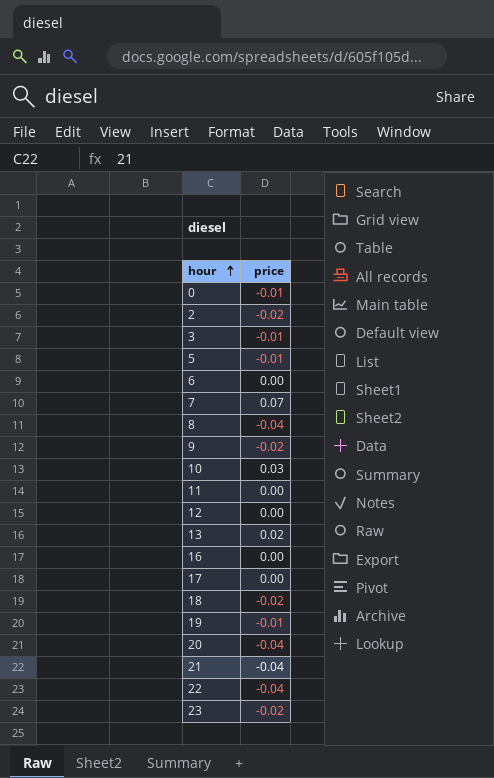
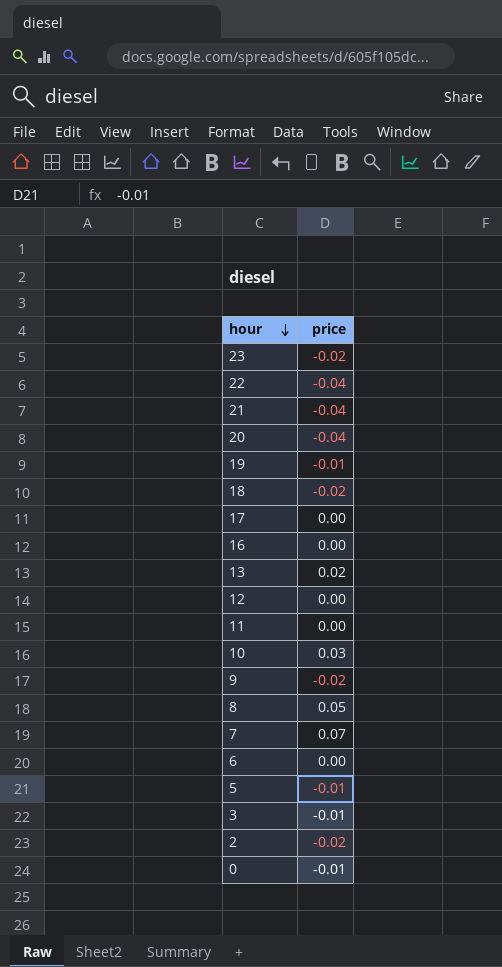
row order: hour ascending -> hour descending
8 | price: -0.04 -> 0.05

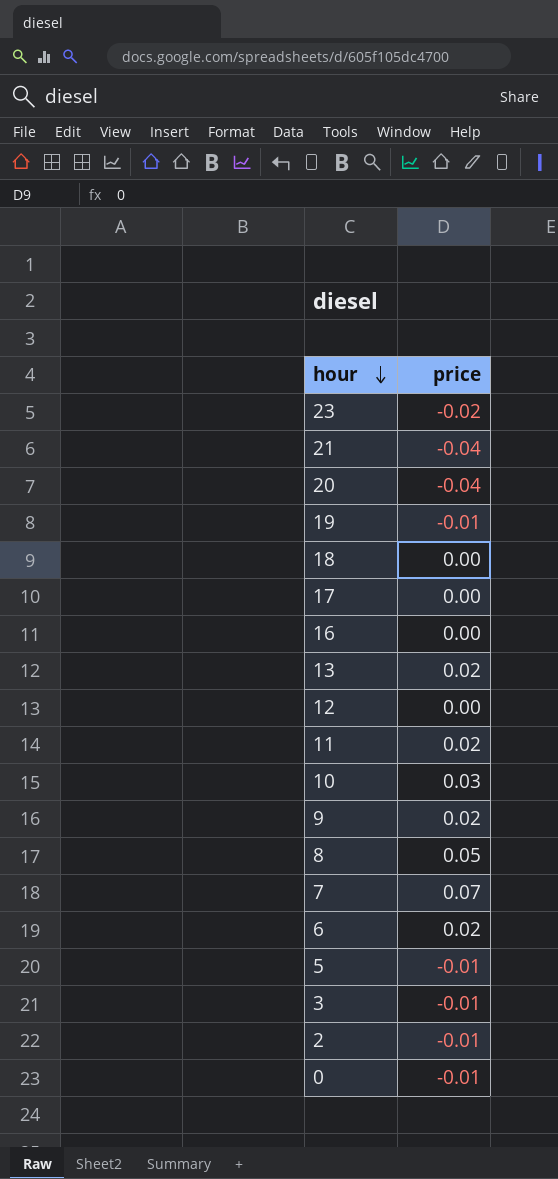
row 22: -0.04 -> none
18 | price: -0.02 -> 0.00
11 | price: 0.00 -> 0.02
9 | price: -0.02 -> 0.02
6 | price: 0.00 -> 0.02
2 | price: -0.02 -> -0.01

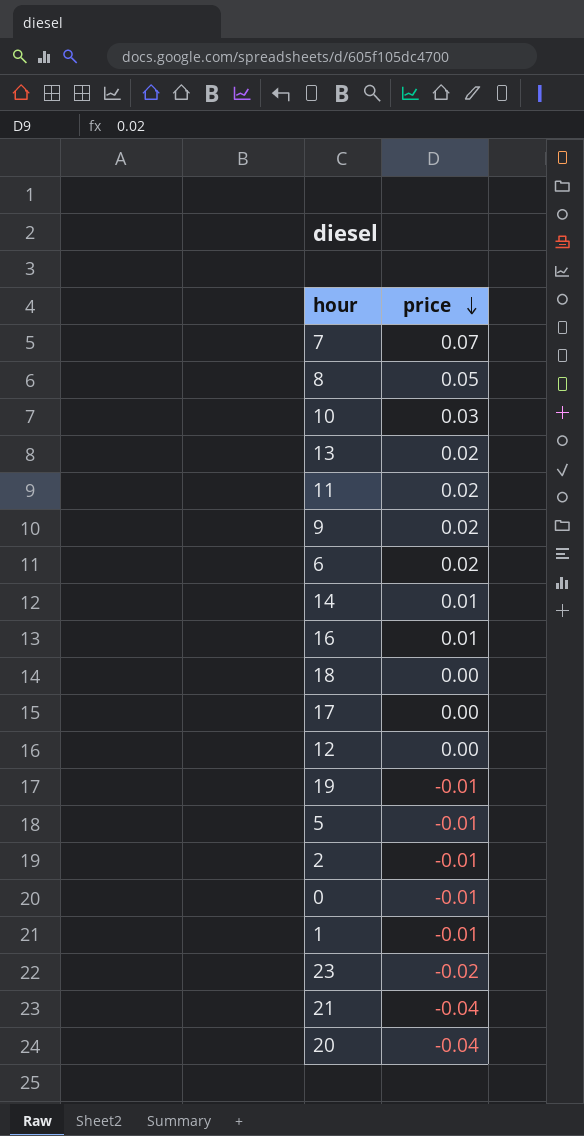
row order: hour descending -> price descending
row 3: -0.01 -> none
row 14: none -> 0.01
16 | price: 0.00 -> 0.01
row 1: none -> -0.01

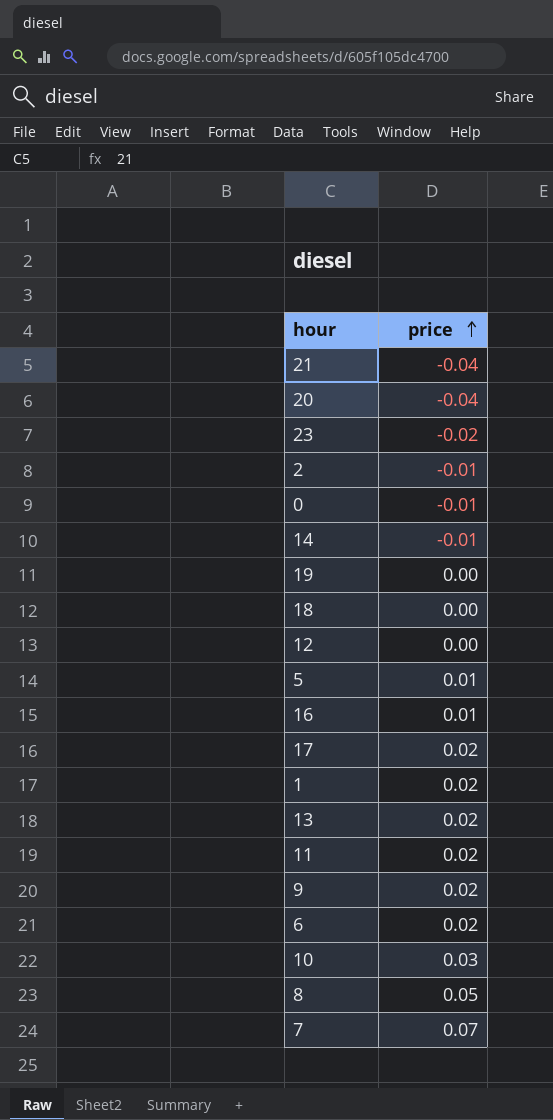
row order: price descending -> price ascending
14 | price: 0.01 -> -0.01
19 | price: -0.01 -> 0.00
5 | price: -0.01 -> 0.01
17 | price: 0.00 -> 0.02
1 | price: -0.01 -> 0.02

